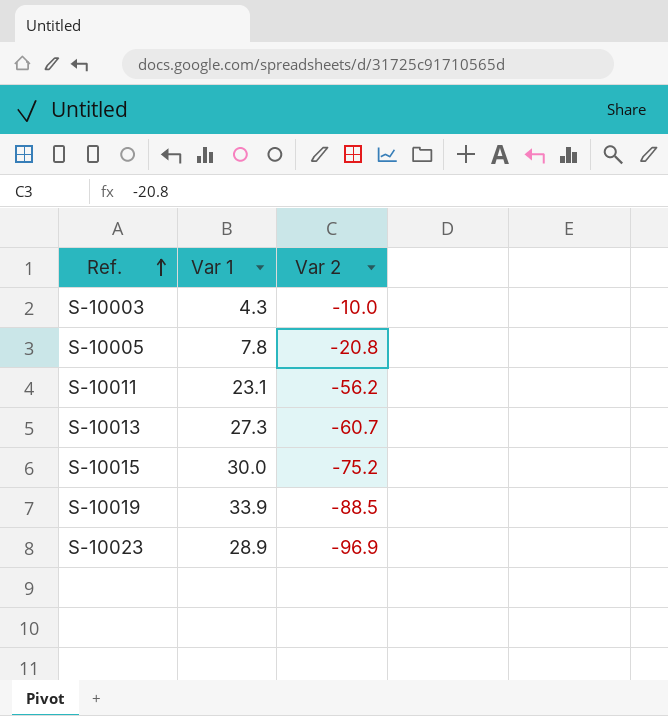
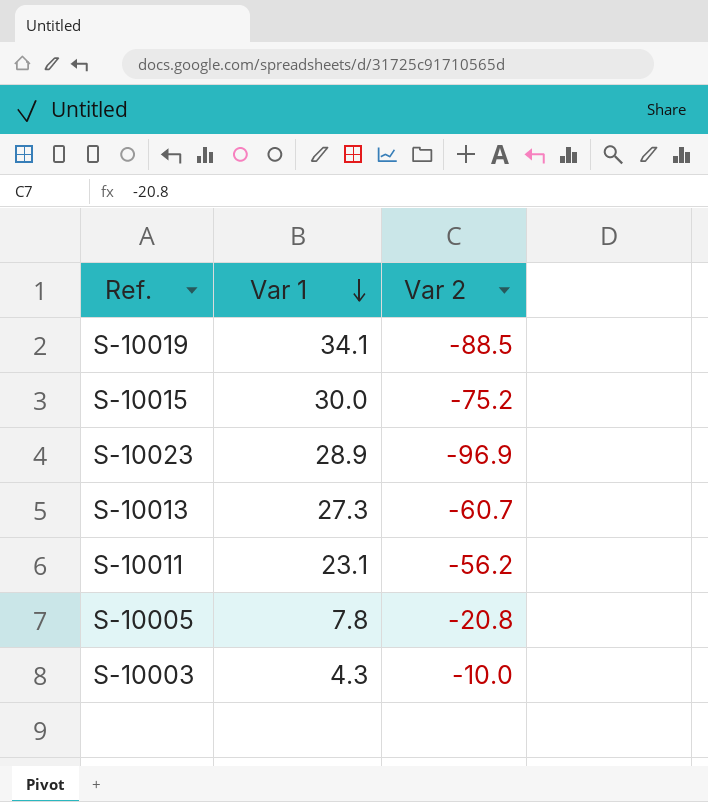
row order: Ref. ascending -> Var 1 descending
S-10019 | Var 1: 33.9 -> 34.1

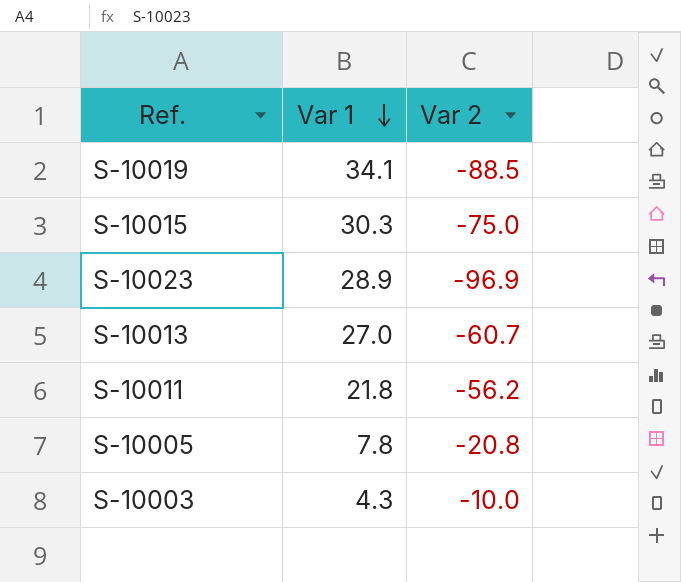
S-10015 | Var 1: 30.0 -> 30.3
S-10015 | Var 2: -75.2 -> -75.0
S-10013 | Var 1: 27.3 -> 27.0
S-10011 | Var 1: 23.1 -> 21.8

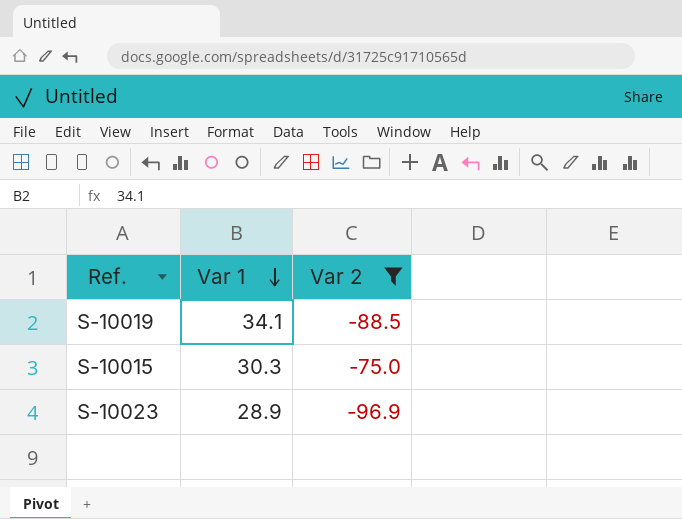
filter: none -> Var 2 <= -75.0

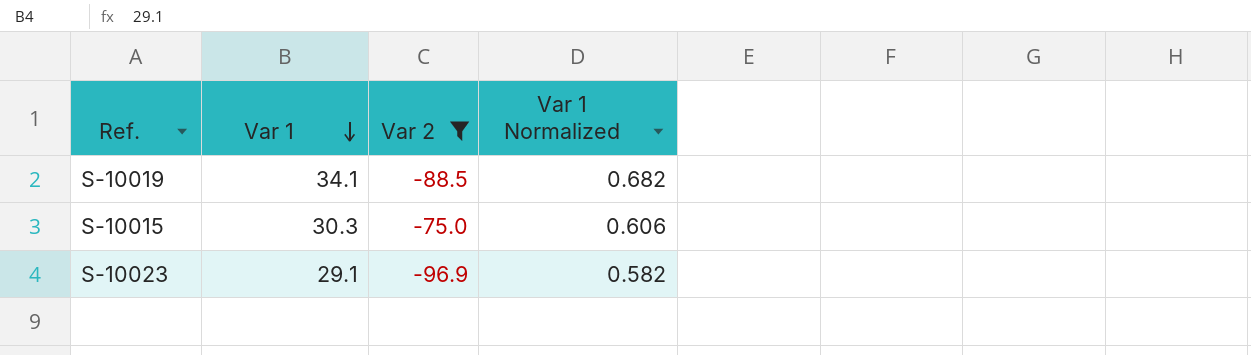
column Var 1 Normalized | formula: none -> [Var 1] * 0.02
S-10023 | Var 1: 28.9 -> 29.1

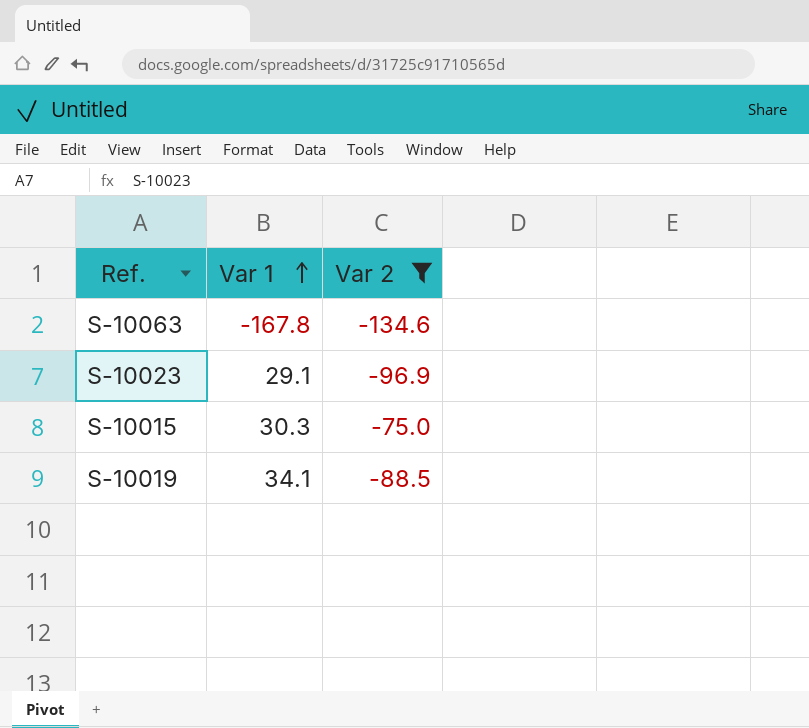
row order: Var 1 descending -> Var 1 ascending
column Var 1 Normalized | formula: [Var 1] * 0.02 -> none
row S-10063: none -> -167.8 | -134.6

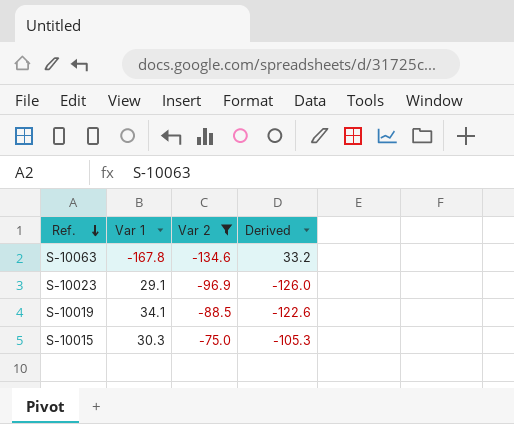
row order: Var 1 ascending -> Ref. descending
column Derived | formula: none -> [Var 2] - [Var 1]

